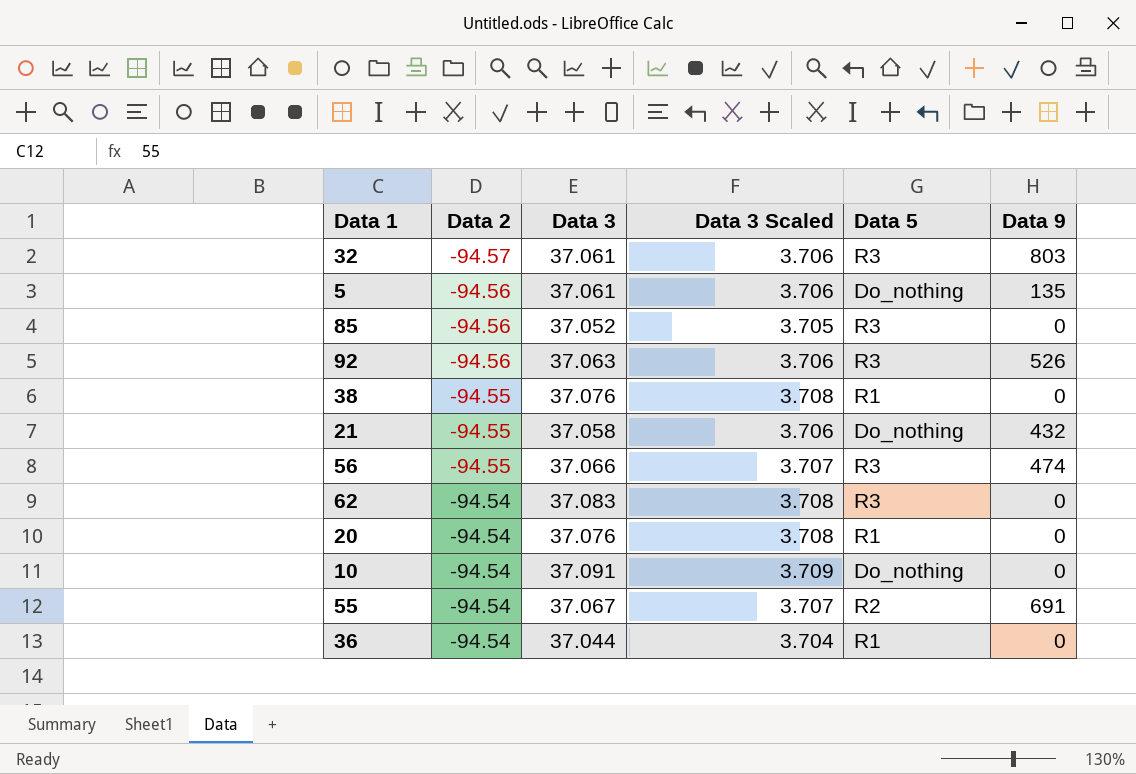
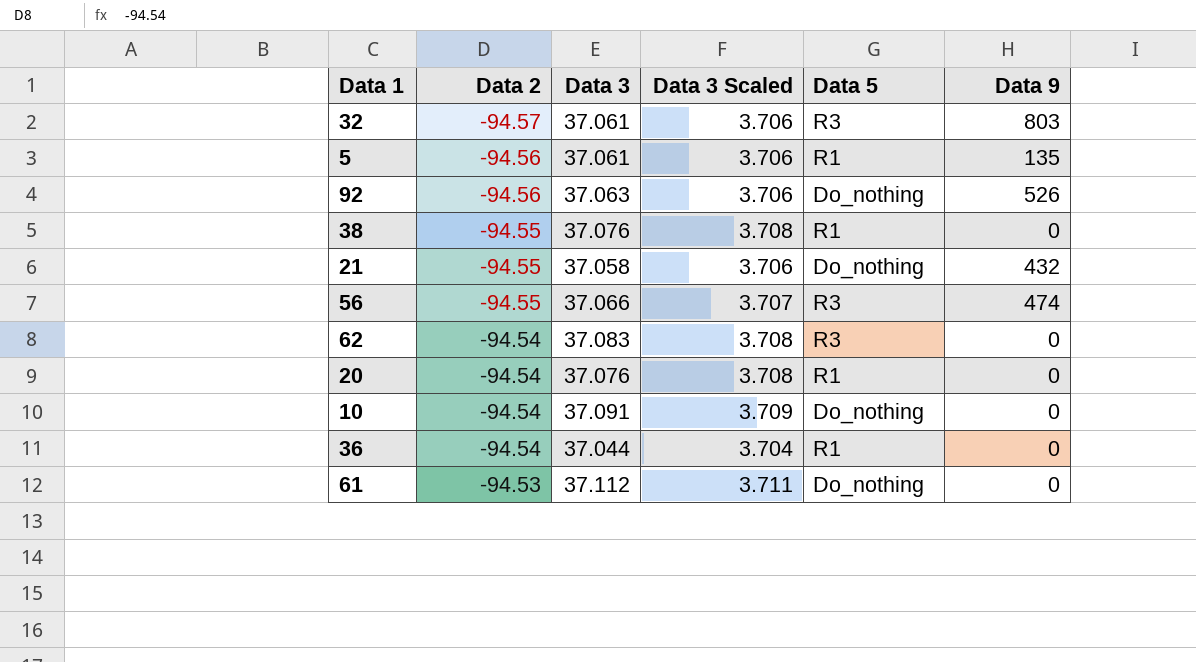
row 85: -94.56 | 37.052 | 3.705 | R3 | 0 -> none
row 55: -94.54 | 37.067 | 3.707 | R2 | 691 -> none
5 | Data 5: Do_nothing -> R1
92 | Data 5: R3 -> Do_nothing
row 61: none -> -94.53 | 37.112 | 3.711 | Do_nothing | 0

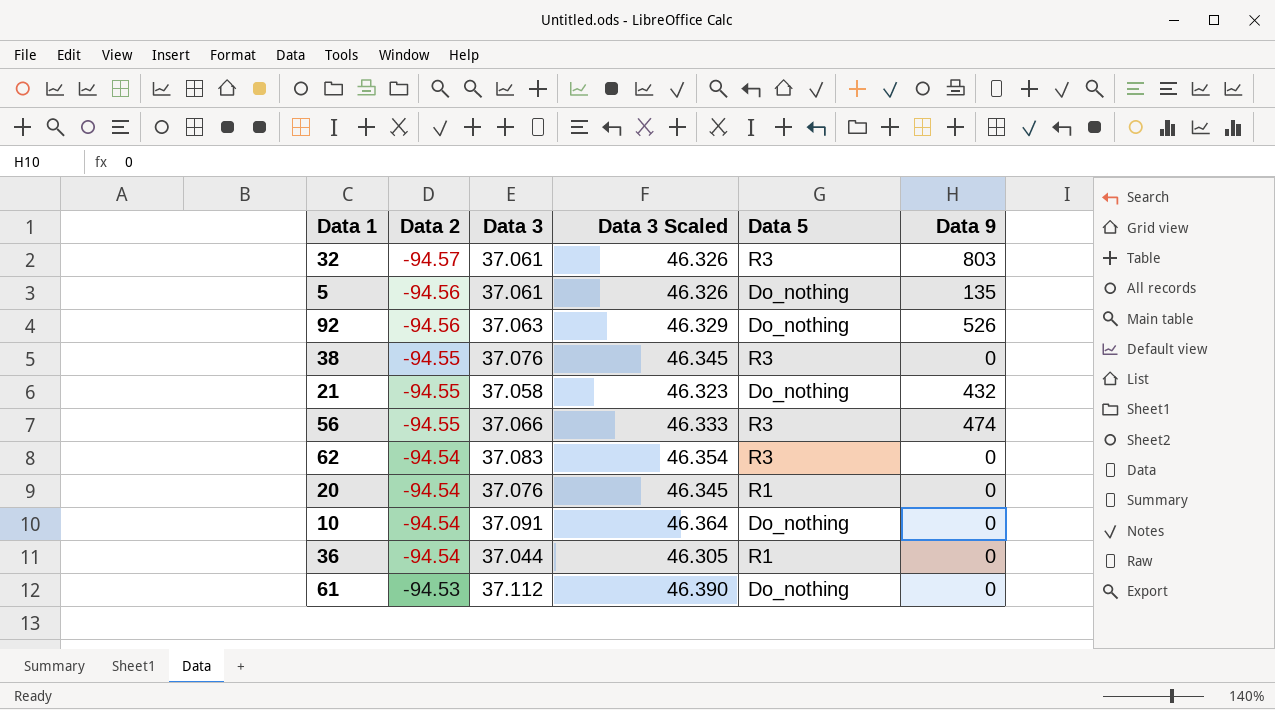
column Data 3 Scaled | formula: [Data 3] * 0.1 -> [Data 3] * 1.25
5 | Data 5: R1 -> Do_nothing
38 | Data 5: R1 -> R3

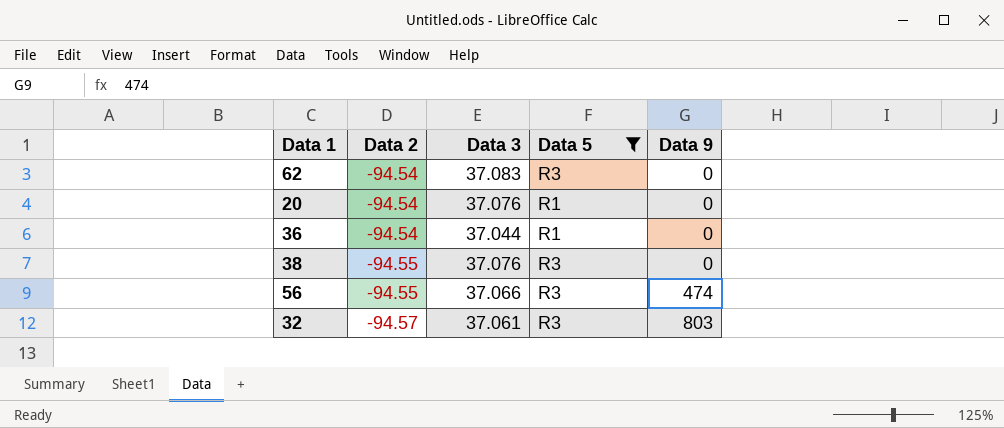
filter: none -> Data 5 != Do_nothing
row order: Data 2 ascending -> Data 2 descending
column Data 3 Scaled | formula: [Data 3] * 1.25 -> none

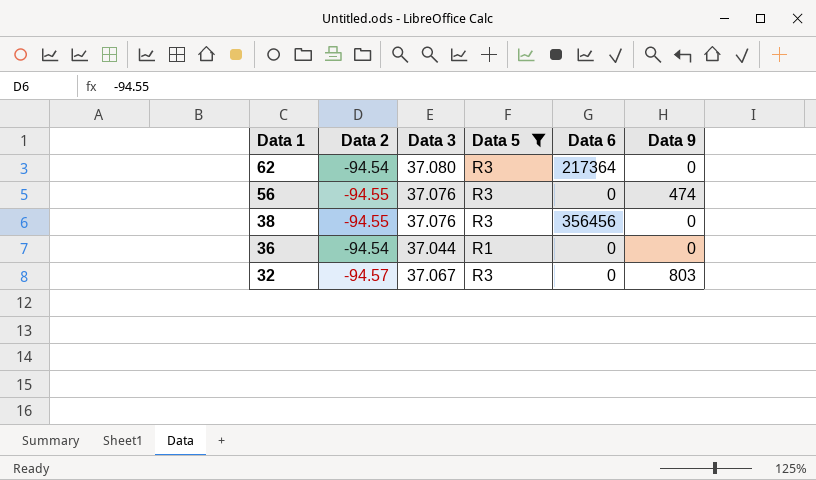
row order: Data 2 descending -> Data 1 descending
column Data 6 | position: none -> 5
row 20: -94.54 | 37.076 | R1 | 0 -> none
62 | Data 3: 37.083 -> 37.080
56 | Data 3: 37.066 -> 37.076
32 | Data 3: 37.061 -> 37.067

